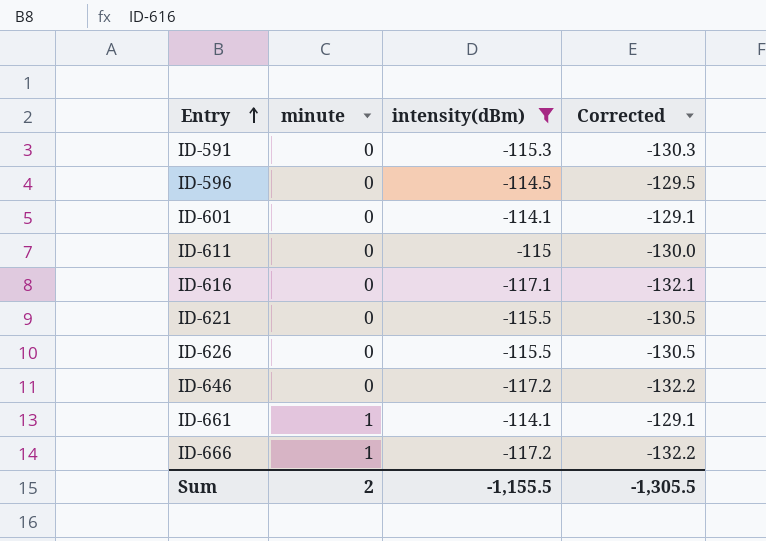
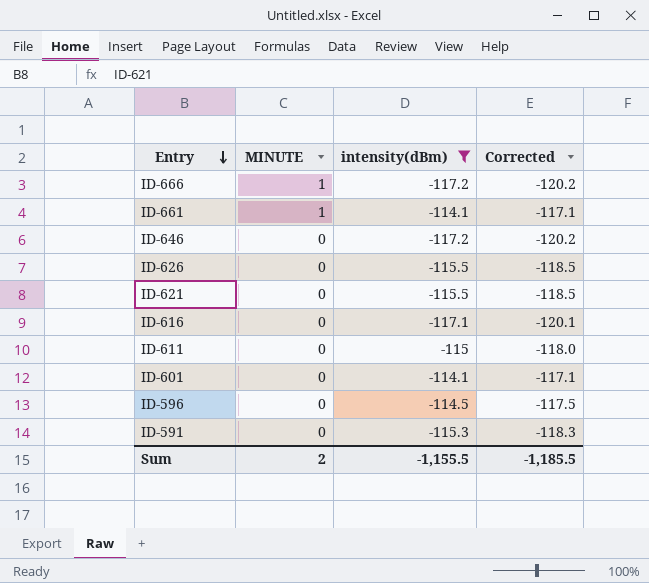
row order: Entry ascending -> Entry descending
column name: minute -> MINUTE
column Corrected | formula: [intensity(dBm)] - 15 -> [intensity(dBm)] - 3
Sum | Corrected: -1,305.5 -> -1,185.5

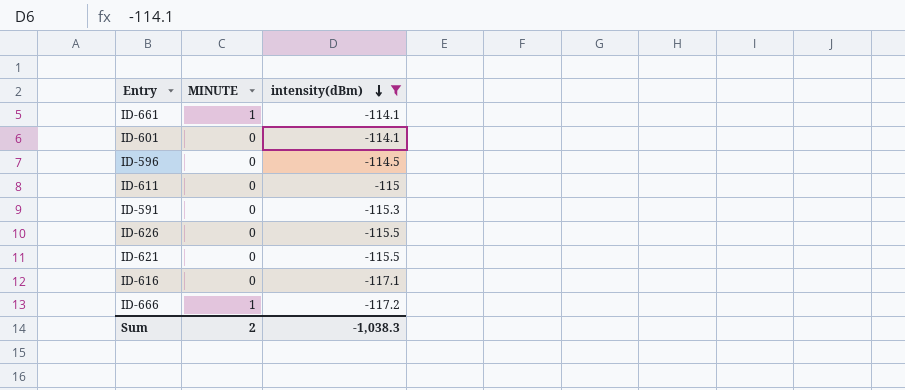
row order: Entry descending -> intensity(dBm) descending
column Corrected | formula: [intensity(dBm)] - 3 -> none
row ID-646: 0 | -117.2 | -120.2 -> none
Sum | intensity(dBm): -1,155.5 -> -1,038.3

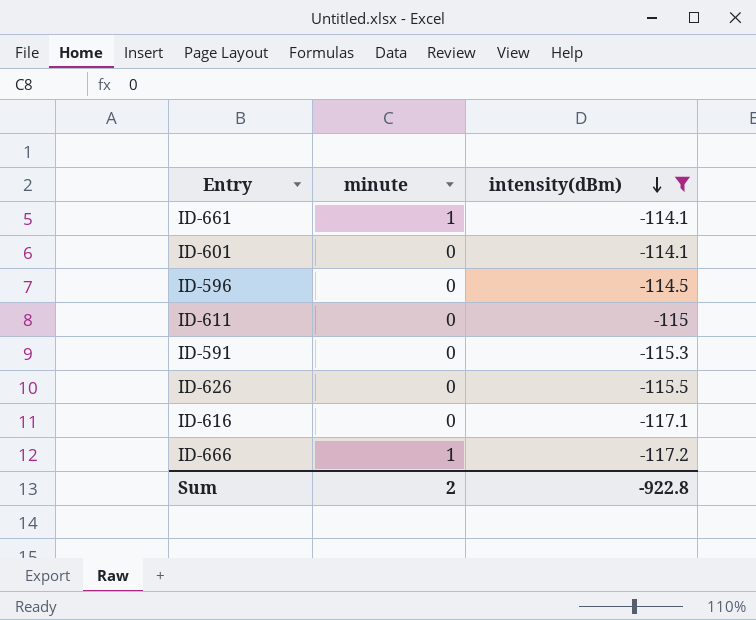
column name: MINUTE -> minute
row ID-621: 0 | -115.5 -> none
Sum | intensity(dBm): -1,038.3 -> -922.8

